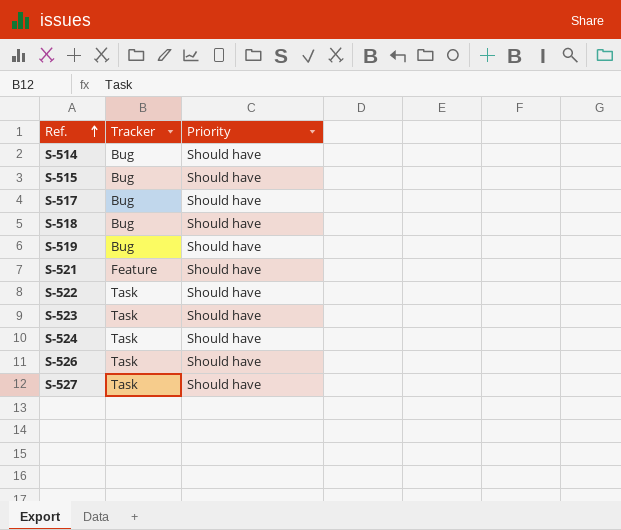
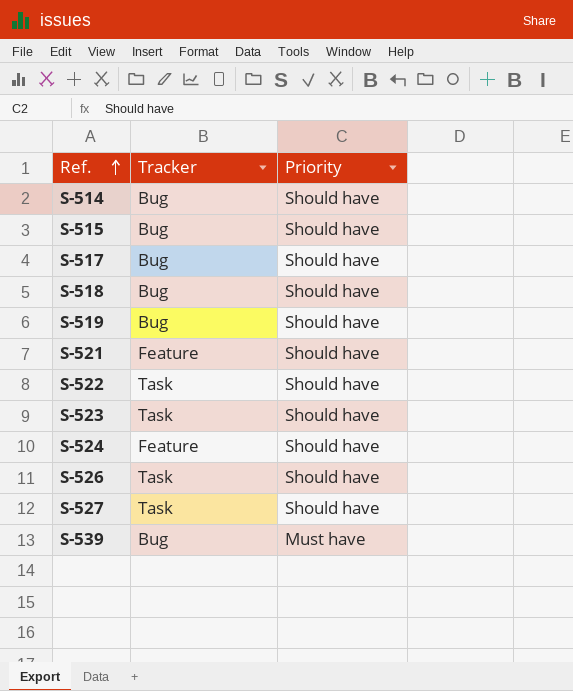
S-524 | Tracker: Task -> Feature
row S-539: none -> Bug | Must have

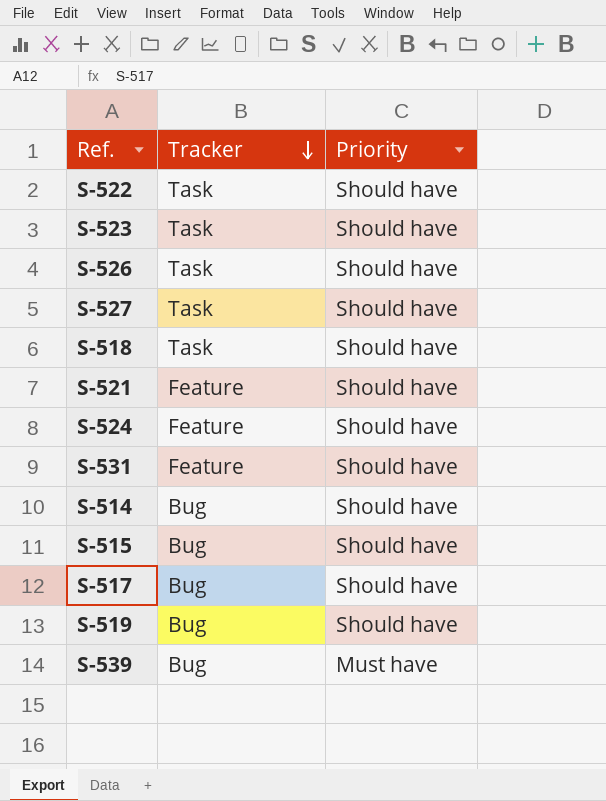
row order: Ref. ascending -> Tracker descending
S-518 | Tracker: Bug -> Task
row S-531: none -> Feature | Should have

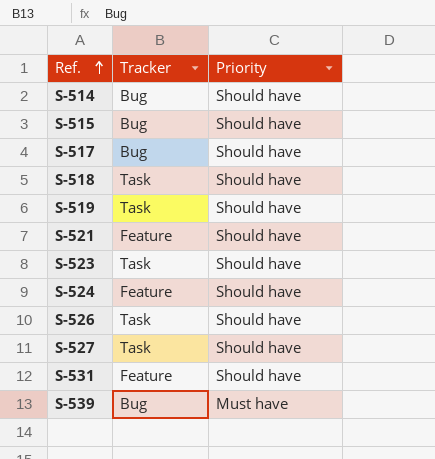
row order: Tracker descending -> Ref. ascending
row S-522: Task | Should have -> none
S-519 | Tracker: Bug -> Task

